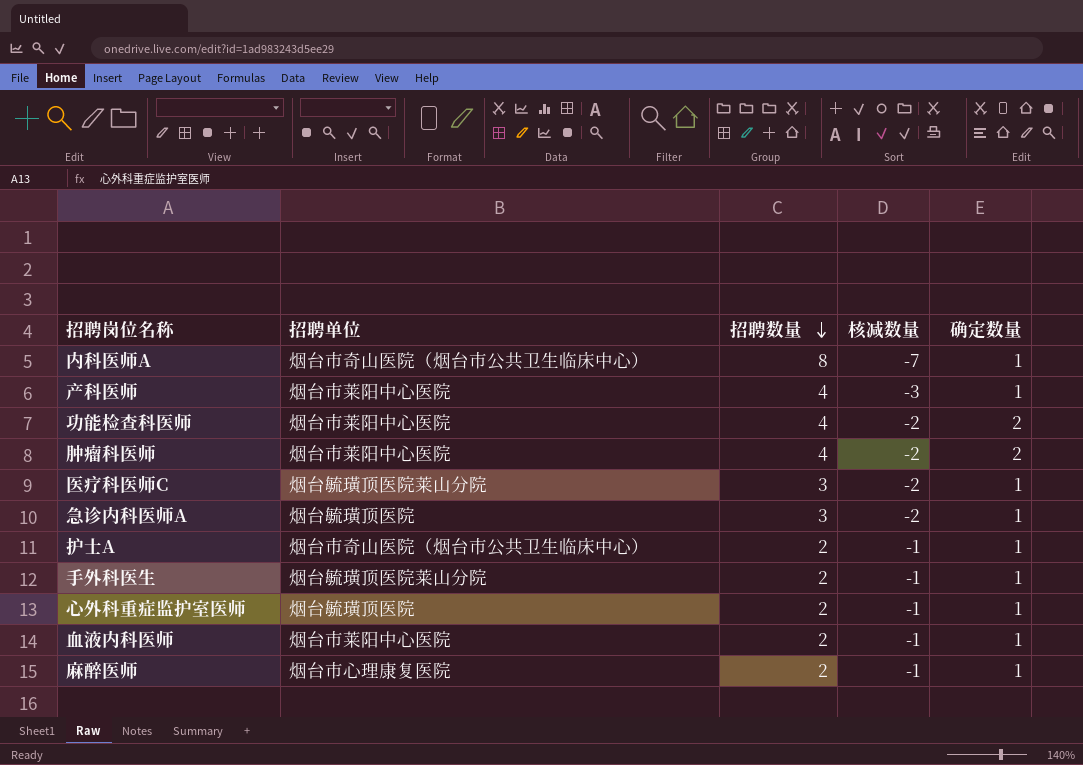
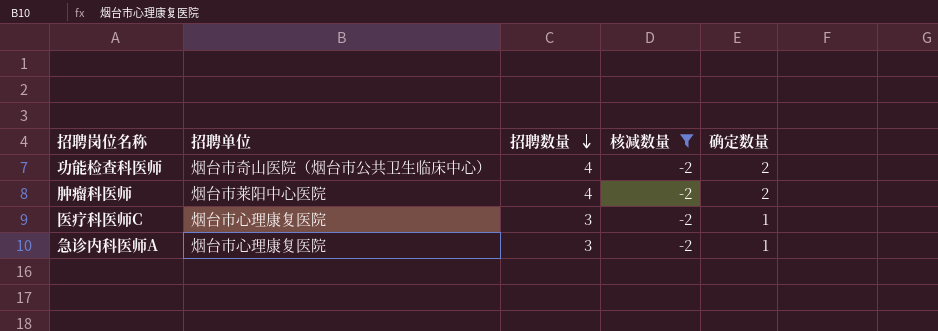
filter: none -> 核减数量 = -2
功能检查科医师 | 招聘单位: 烟台市莱阳中心医院 -> 烟台市奇山医院（烟台市公共卫生临床中心）
医疗科医师C | 招聘单位: 烟台毓璜顶医院莱山分院 -> 烟台市心理康复医院
急诊内科医师A | 招聘单位: 烟台毓璜顶医院 -> 烟台市心理康复医院

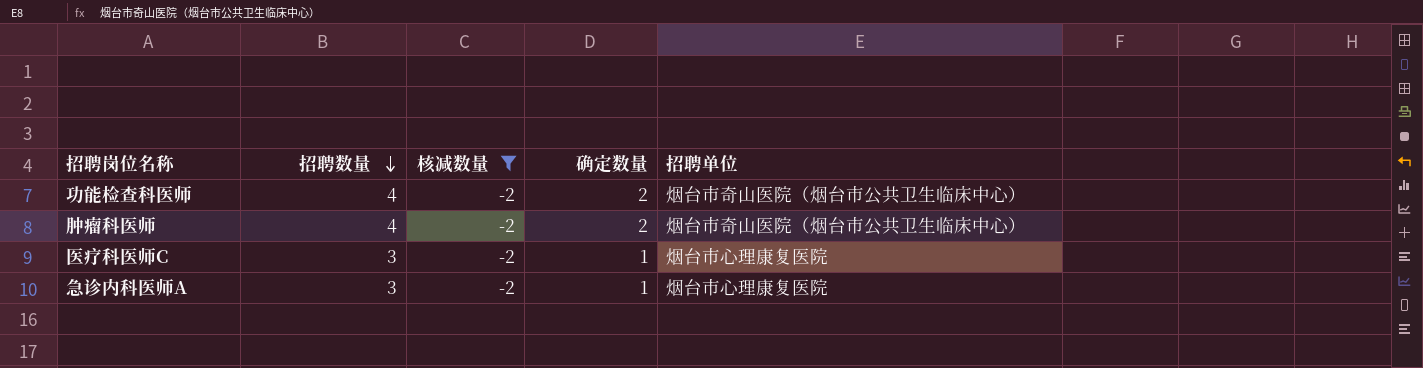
column 招聘单位 | position: 2 -> 5
肿瘤科医师 | 招聘单位: 烟台市莱阳中心医院 -> 烟台市奇山医院（烟台市公共卫生临床中心）

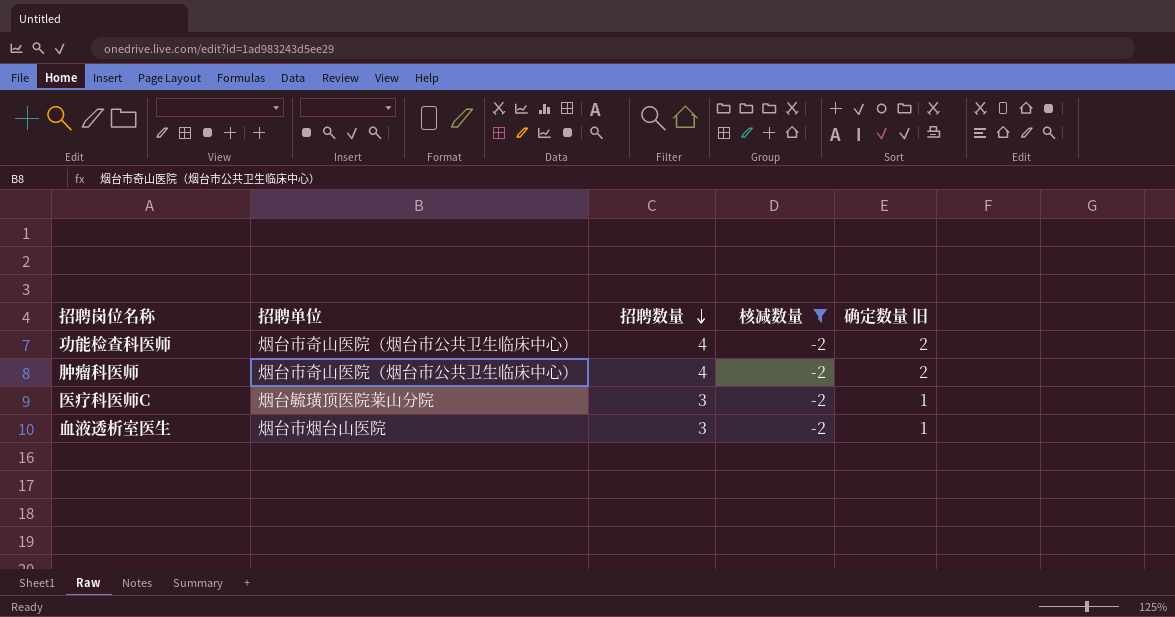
column 招聘单位 | position: 5 -> 2
column name: 确定数量 -> 确定数量 旧
row 急诊内科医师A: 3 | -2 | 1 | 烟台市心理康复医院 -> none
医疗科医师C | 招聘单位: 烟台市心理康复医院 -> 烟台毓璜顶医院莱山分院
row 血液透析室医生: none -> 烟台市烟台山医院 | 3 | -2 | 1

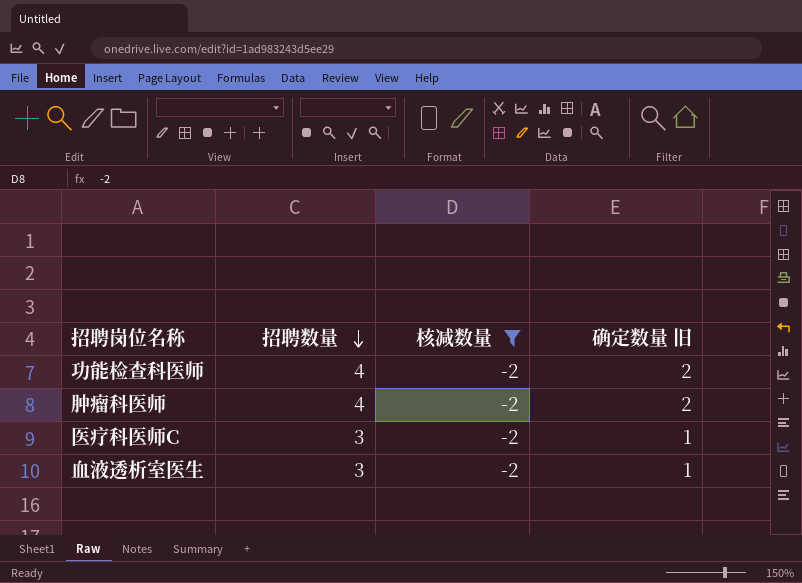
column 招聘单位 | position: 2 -> none

